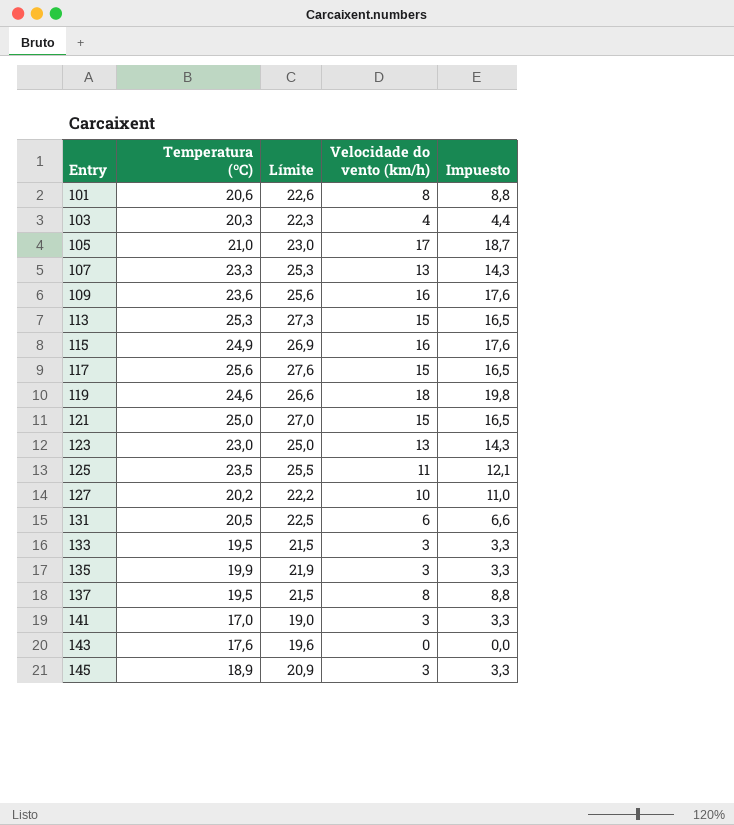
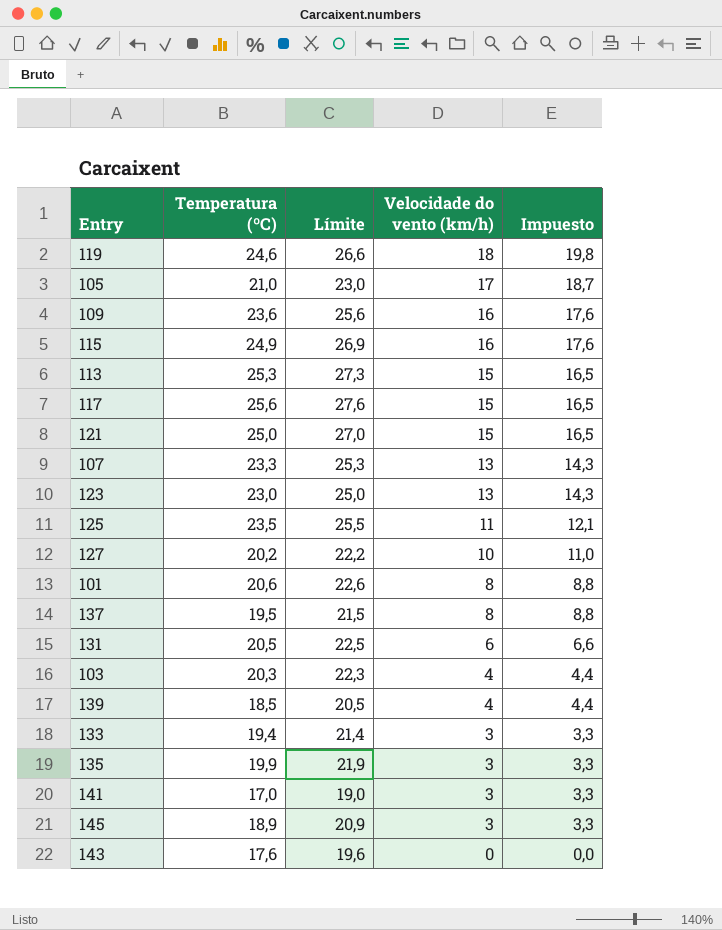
row order: Entry ascending -> Velocidade do vento (km/h) descending
row 139: none -> 18,5 | 20,5 | 4 | 4,4
133 | Temperatura (ºC): 19,5 -> 19,4
133 | Límite: 21,5 -> 21,4

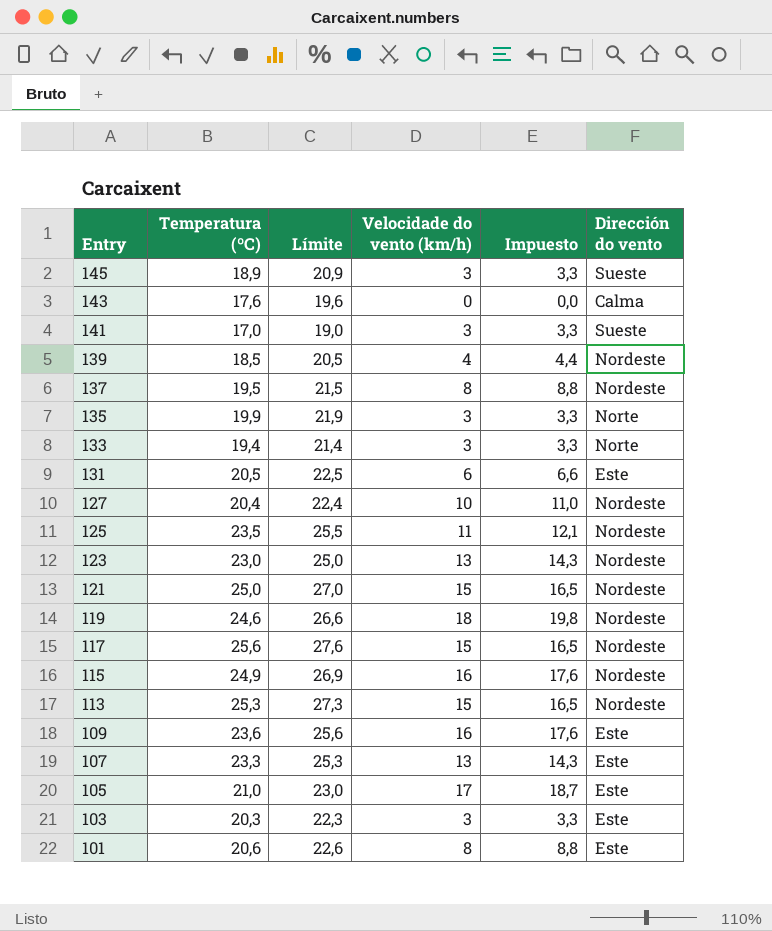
row order: Velocidade do vento (km/h) descending -> Entry descending
column Dirección do vento | position: none -> 6
127 | Temperatura (ºC): 20,2 -> 20,4
127 | Límite: 22,2 -> 22,4
103 | Velocidade do vento (km/h): 4 -> 3
103 | Impuesto: 4,4 -> 3,3

